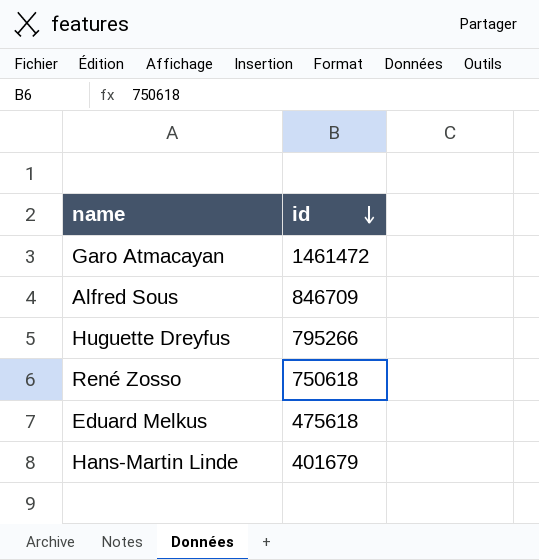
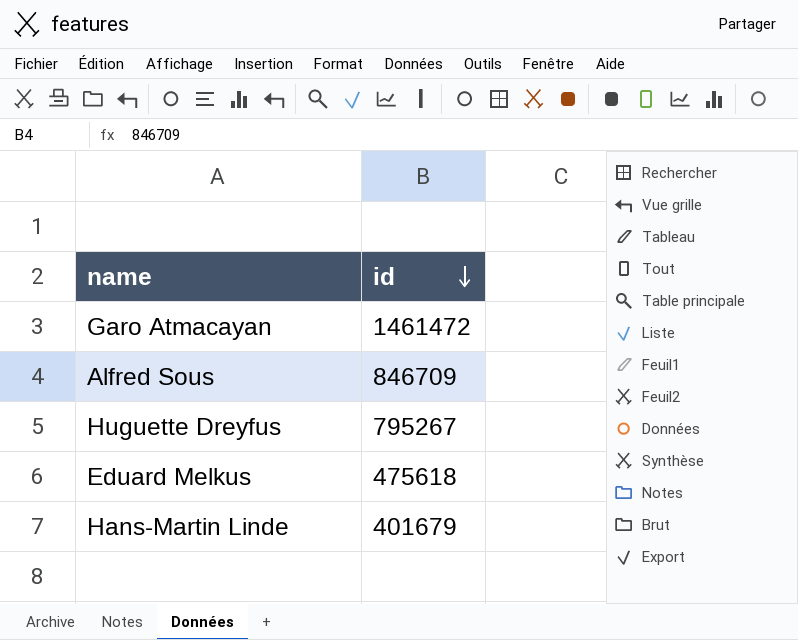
row René Zosso: 750618 -> none
Huguette Dreyfus | id: 795266 -> 795267

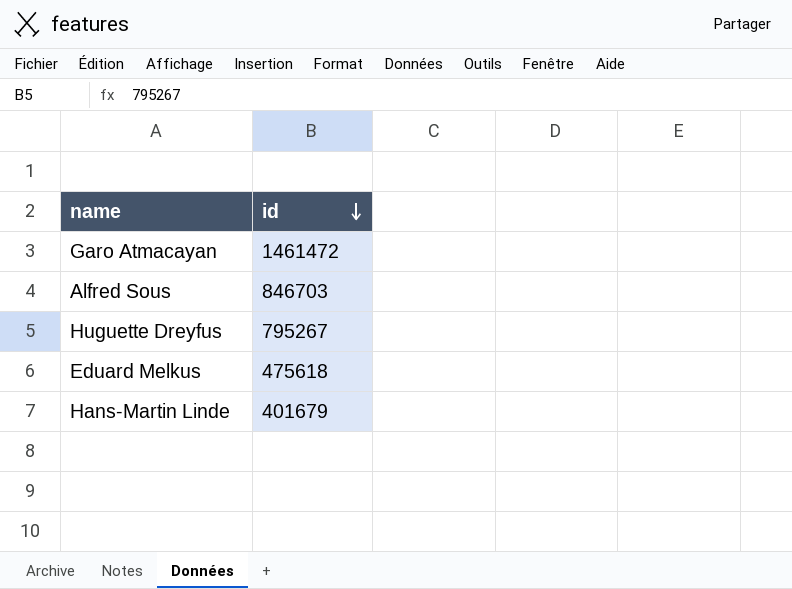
Alfred Sous | id: 846709 -> 846703

